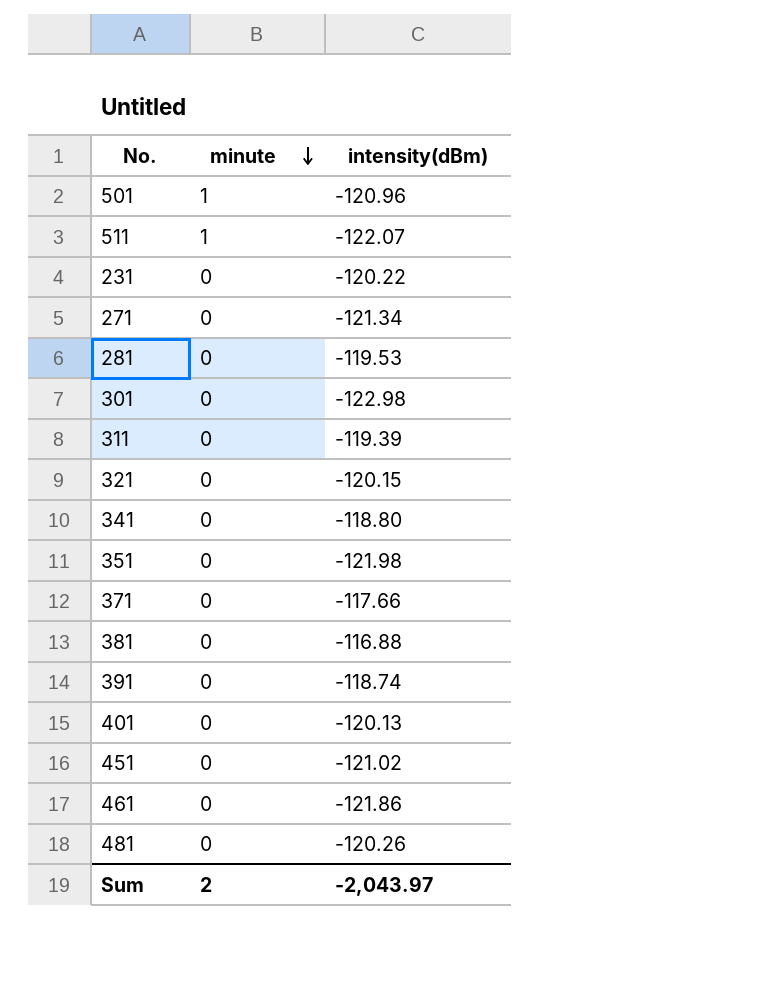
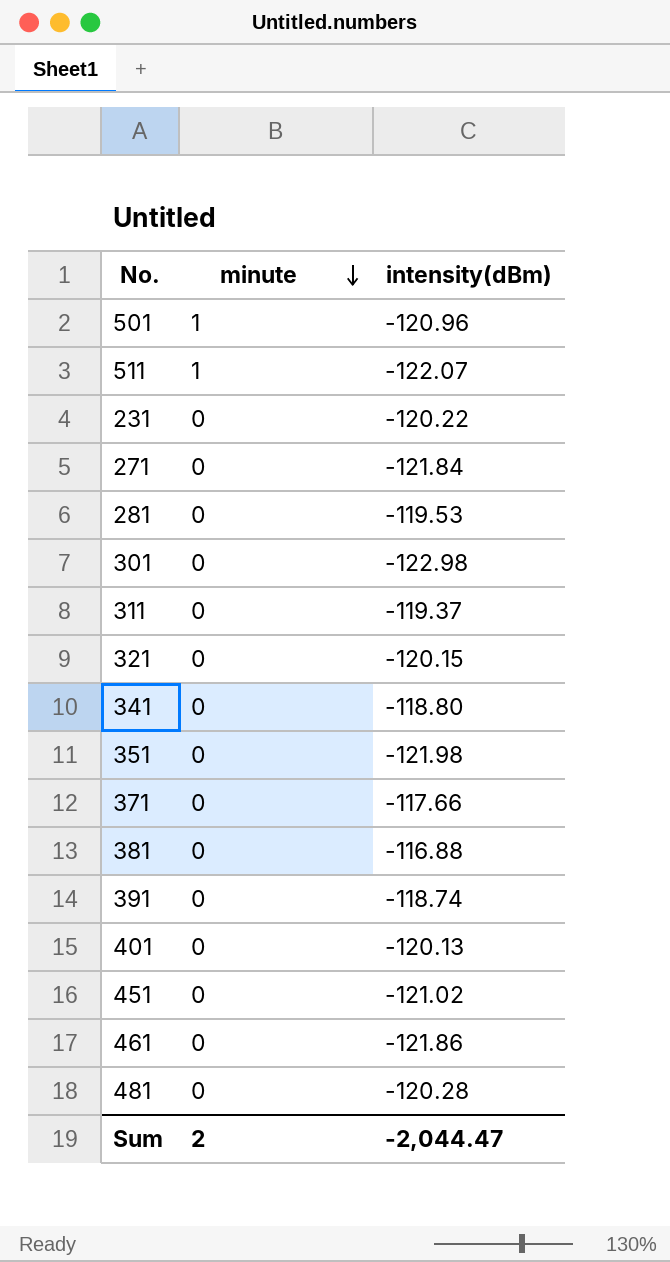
271 | intensity(dBm): -121.34 -> -121.84
311 | intensity(dBm): -119.39 -> -119.37
481 | intensity(dBm): -120.26 -> -120.28
Sum | intensity(dBm): -2,043.97 -> -2,044.47

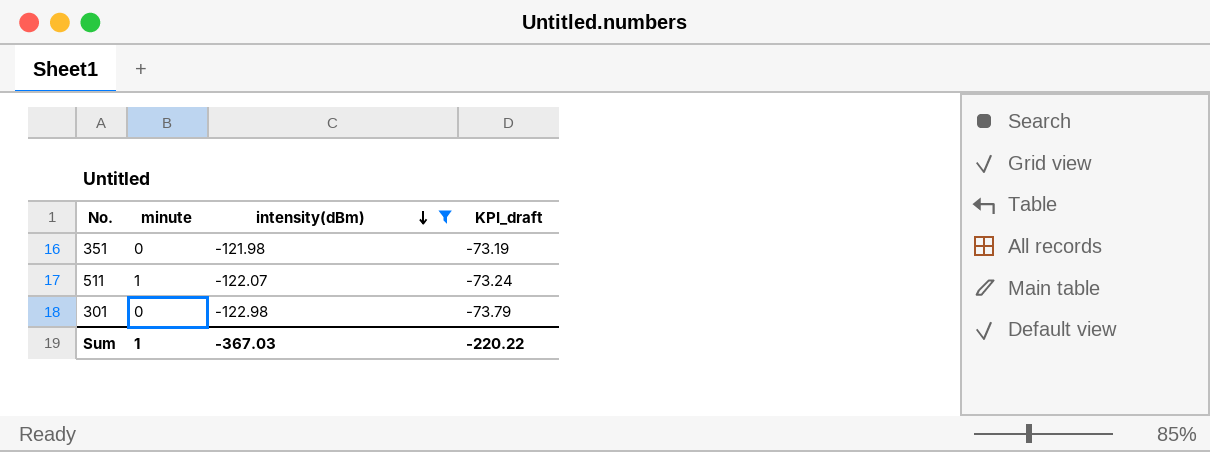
filter: none -> intensity(dBm) <= -121.98
row order: minute descending -> intensity(dBm) descending
column KPI_draft | formula: none -> [intensity(dBm)] * 0.6
Sum | minute: 2 -> 1
Sum | intensity(dBm): -2,044.47 -> -367.03

